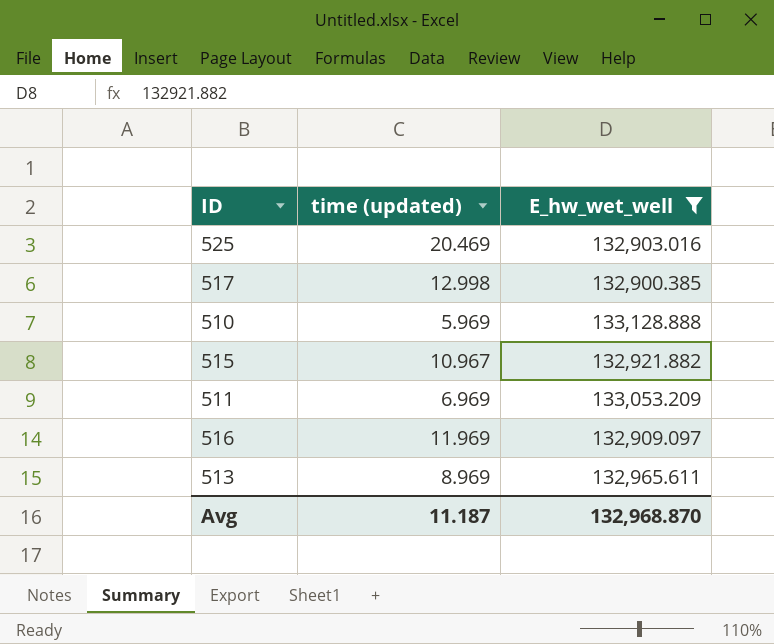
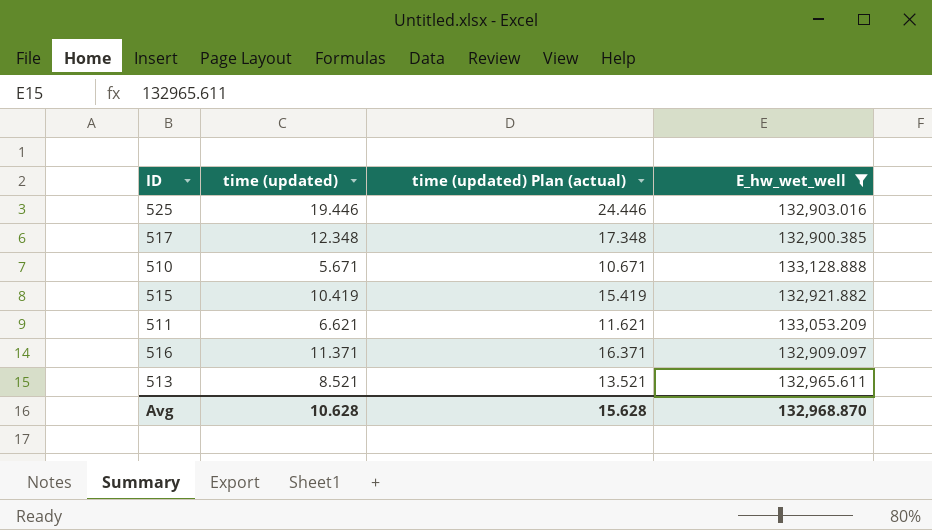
column time (updated) Plan (actual) | formula: none -> [time (updated)] + 5
525 | time (updated): 20.469 -> 19.446
517 | time (updated): 12.998 -> 12.348
510 | time (updated): 5.969 -> 5.671
515 | time (updated): 10.967 -> 10.419
511 | time (updated): 6.969 -> 6.621
516 | time (updated): 11.969 -> 11.371
513 | time (updated): 8.969 -> 8.521
Avg | time (updated): 11.187 -> 10.628

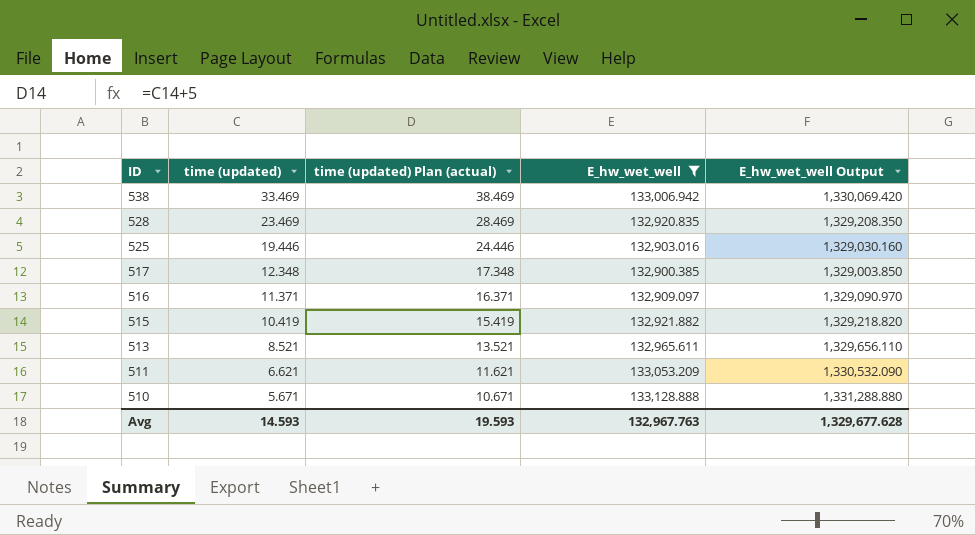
row order: none -> ID descending
column E_hw_wet_well Output | formula: none -> [E_hw_wet_well] * 10
row 538: none -> 33.469 | 38.469 | 133,006.942 | 1,330,069.420
row 528: none -> 23.469 | 28.469 | 132,920.835 | 1,329,208.350
Avg | time (updated): 10.628 -> 14.593
Avg | time (updated) Plan (actual): 15.628 -> 19.593
Avg | E_hw_wet_well: 132,968.870 -> 132,967.763

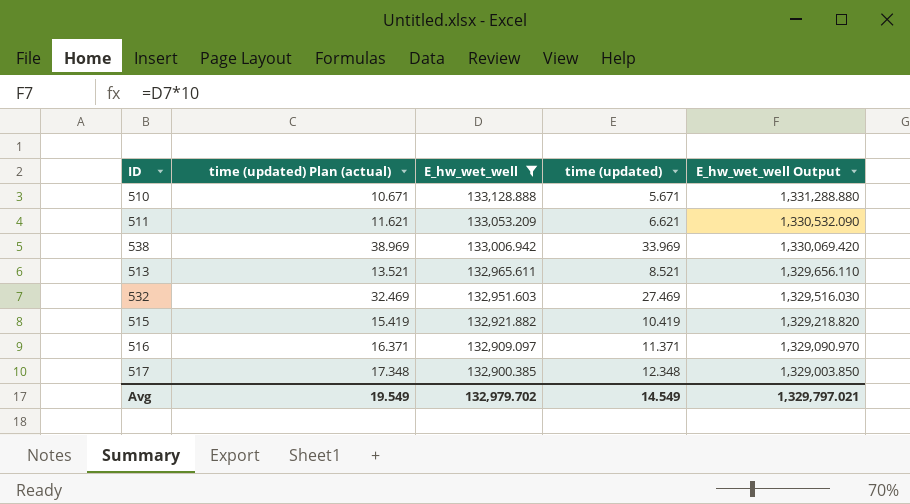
row order: ID descending -> E_hw_wet_well descending
column time (updated) | position: 2 -> 4
row 528: 23.469 | 28.469 | 132,920.835 | 1,329,208.350 -> none
row 525: 19.446 | 24.446 | 132,903.016 | 1,329,030.160 -> none
538 | time (updated) Plan (actual): 38.469 -> 38.969
538 | time (updated): 33.469 -> 33.969
row 532: none -> 32.469 | 132,951.603 | 27.469 | 1,329,516.030
Avg | time (updated) Plan (actual): 19.593 -> 19.549
Avg | E_hw_wet_well: 132,967.763 -> 132,979.702
Avg | time (updated): 14.593 -> 14.549
Avg | E_hw_wet_well Output: 1,329,677.628 -> 1,329,797.021

